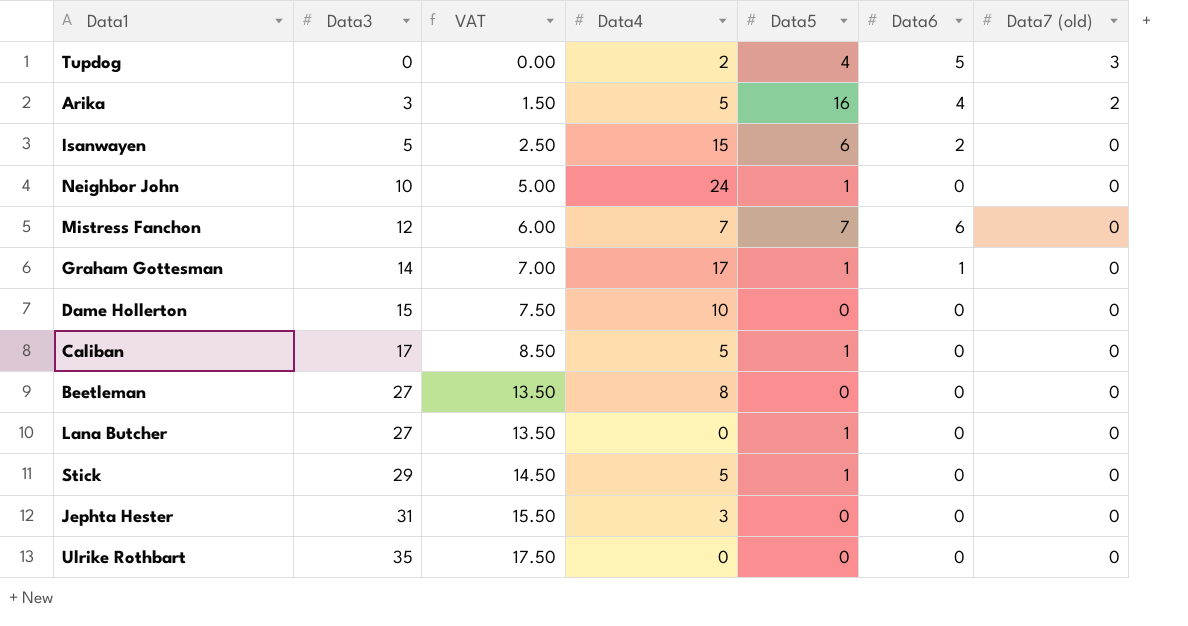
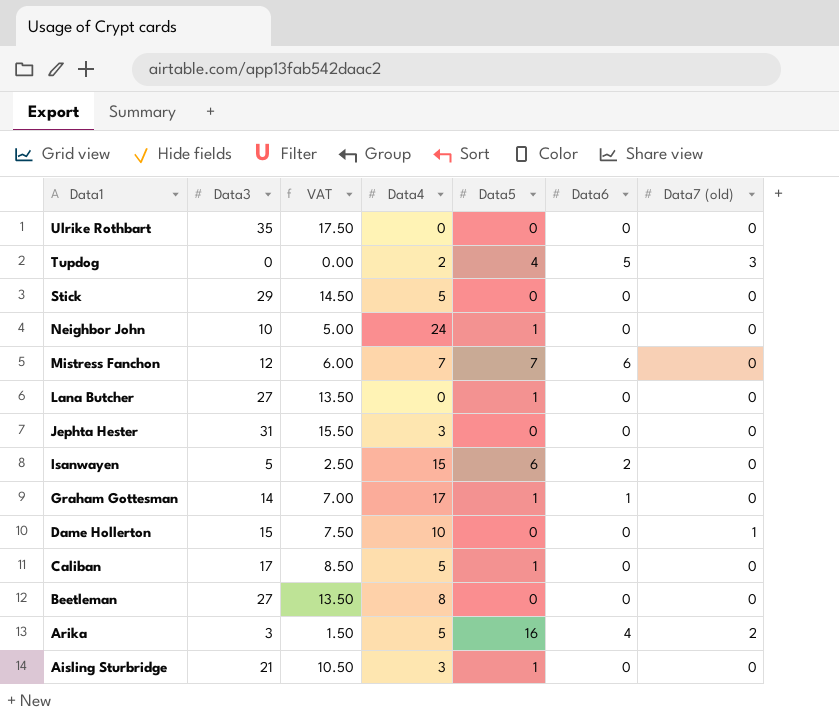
row order: Data3 ascending -> Data1 descending
Stick | Data5: 1 -> 0
Dame Hollerton | Data7 (old): 0 -> 1
row Aisling Sturbridge: none -> 21 | 10.50 | 3 | 1 | 0 | 0

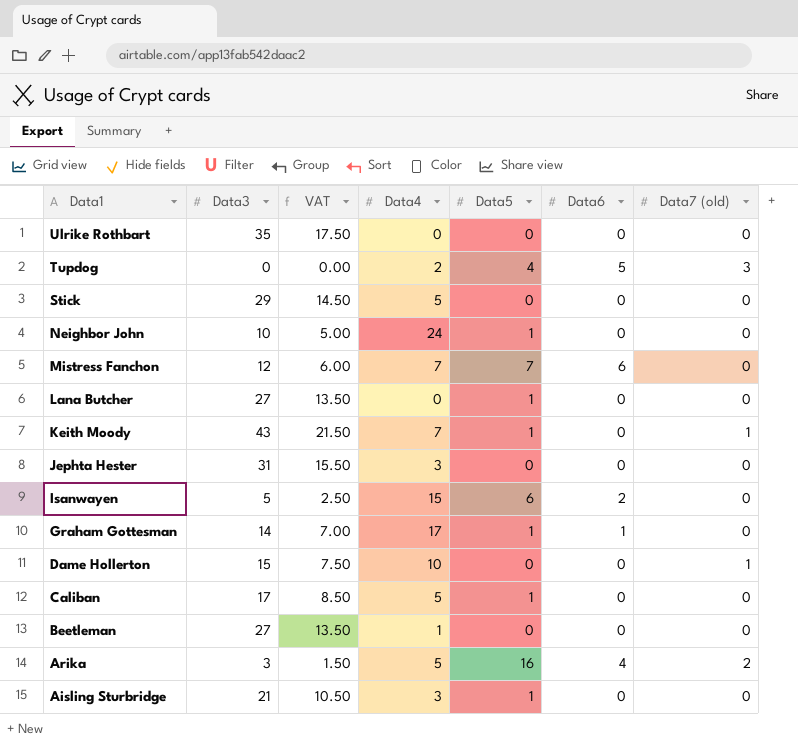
row Keith Moody: none -> 43 | 21.50 | 7 | 1 | 0 | 1
Beetleman | Data4: 8 -> 1

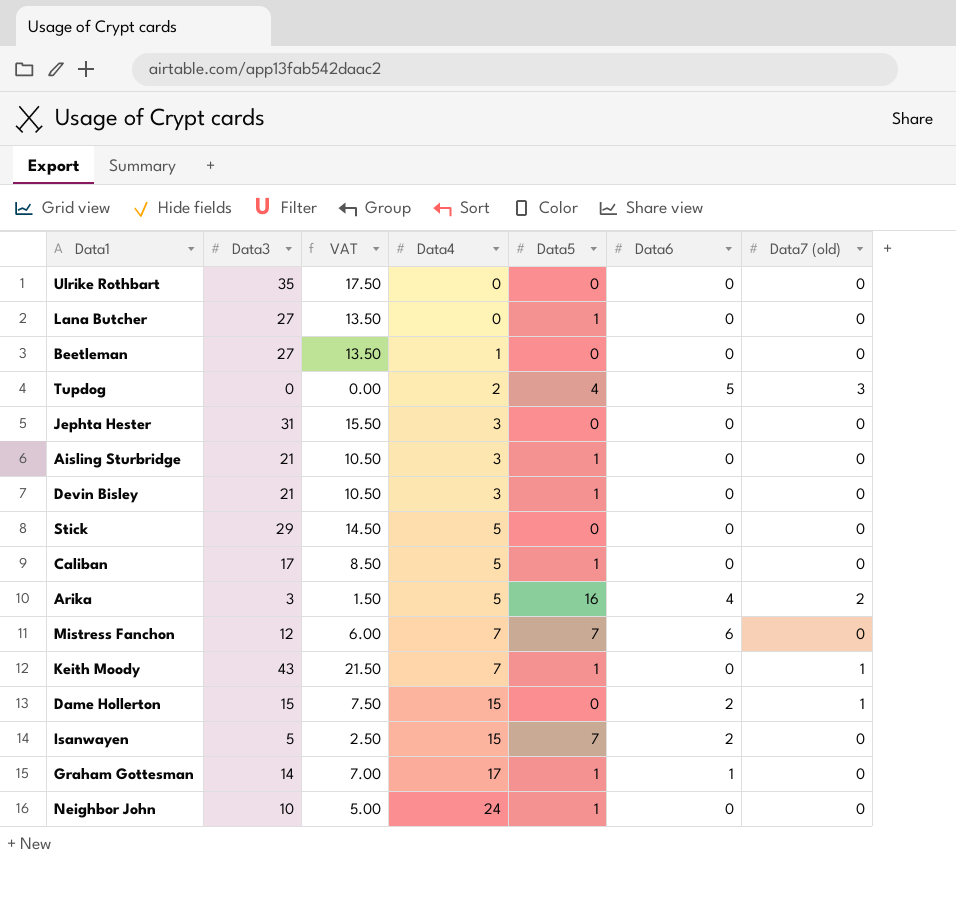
row order: Data1 descending -> Data4 ascending
row Devin Bisley: none -> 21 | 10.50 | 3 | 1 | 0 | 0
Dame Hollerton | Data4: 10 -> 15
Dame Hollerton | Data6: 0 -> 2
Isanwayen | Data5: 6 -> 7

